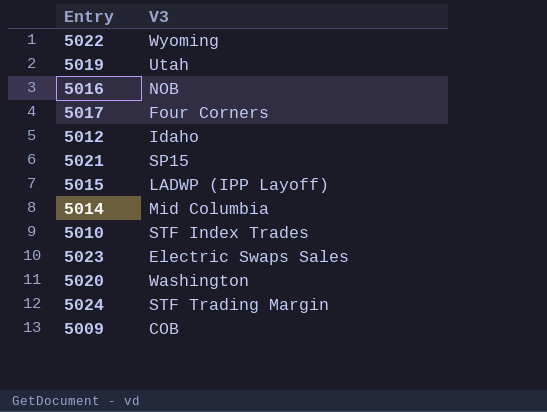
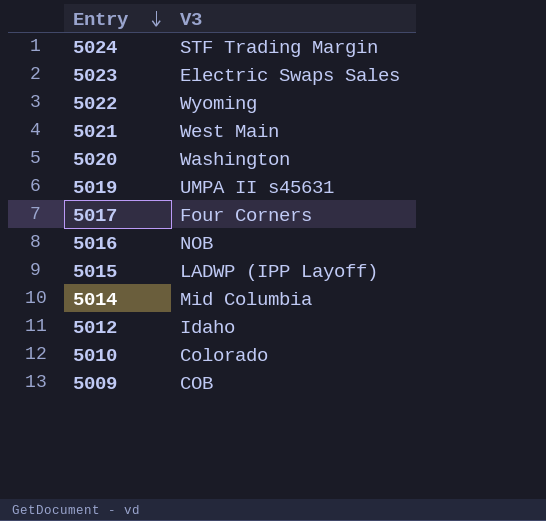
row order: none -> Entry descending
5021 | V3: SP15 -> West Main
5019 | V3: Utah -> UMPA II s45631
5010 | V3: STF Index Trades -> Colorado

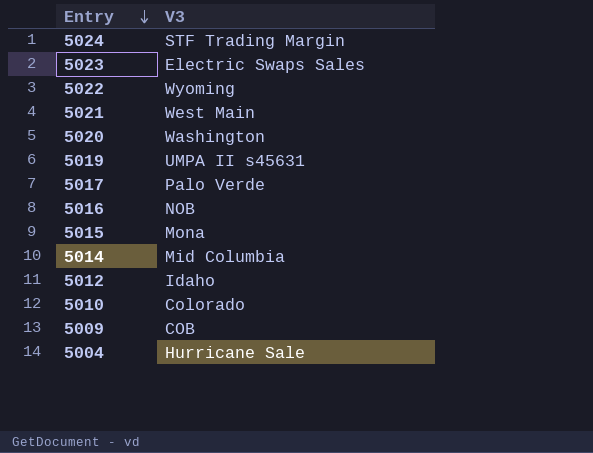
5017 | V3: Four Corners -> Palo Verde
5015 | V3: LADWP (IPP Layoff) -> Mona
row 5004: none -> Hurricane Sale

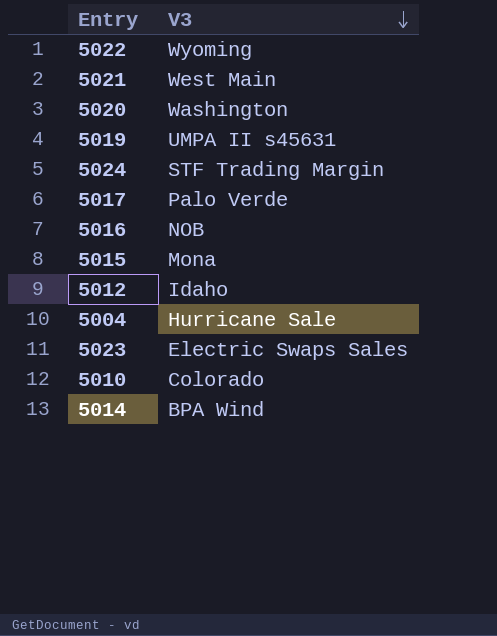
row order: Entry descending -> V3 descending
row 5009: COB -> none
5014 | V3: Mid Columbia -> BPA Wind

